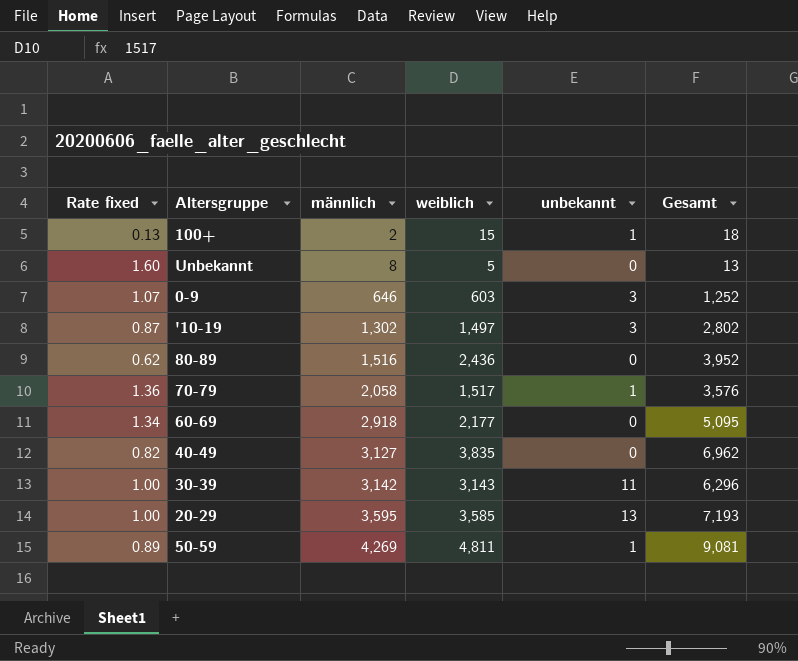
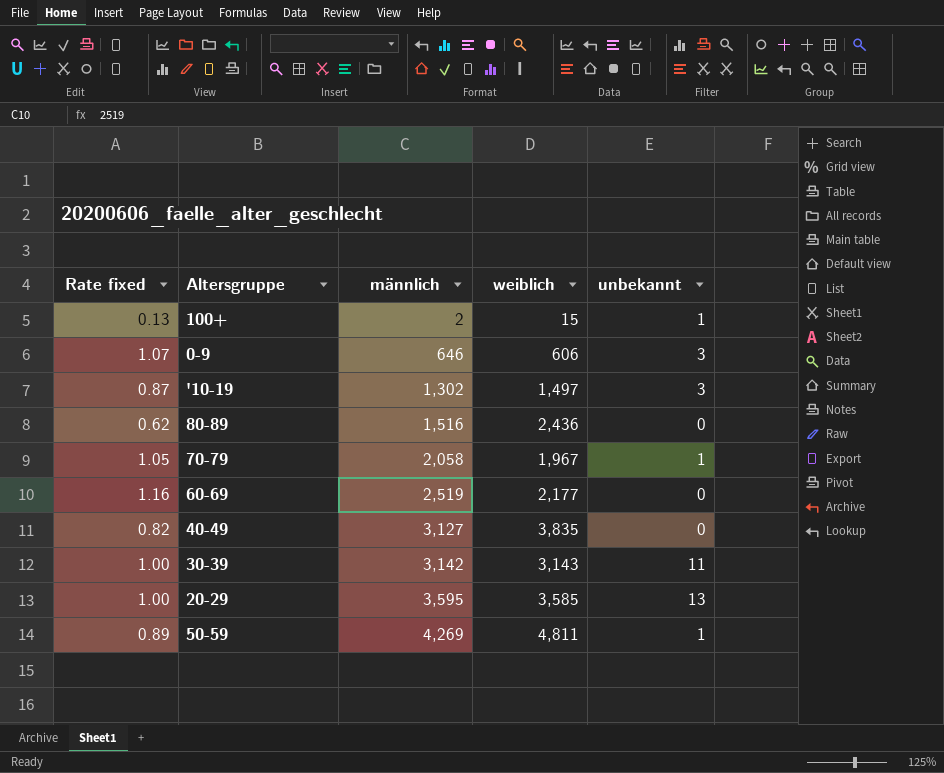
column Gesamt | formula: [männlich] + [weiblich] + [unbekannt] -> none
row Unbekannt: 1.60 | 8 | 5 | 0 | 13 -> none
0-9 | weiblich: 603 -> 606
70-79 | Rate fixed: 1.36 -> 1.05
70-79 | weiblich: 1,517 -> 1,967
60-69 | Rate fixed: 1.34 -> 1.16
60-69 | männlich: 2,918 -> 2,519

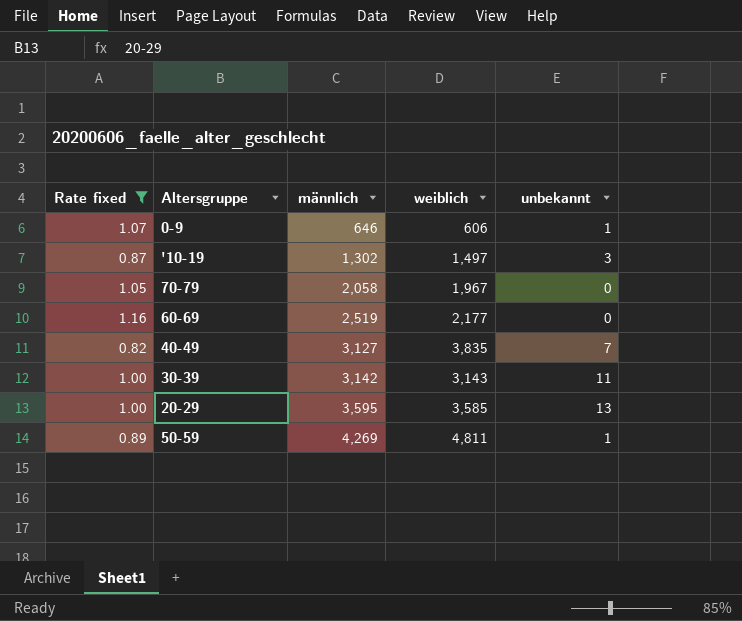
filter: none -> Rate fixed >= 0.82
0-9 | unbekannt: 3 -> 1
70-79 | unbekannt: 1 -> 0
40-49 | unbekannt: 0 -> 7

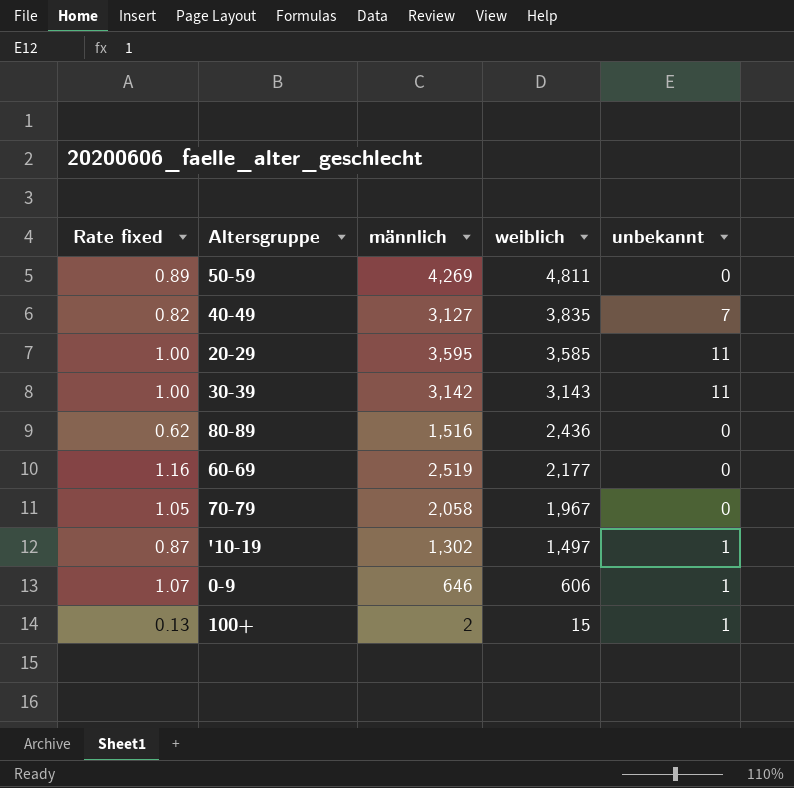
filter: Rate fixed >= 0.82 -> none
row order: männlich ascending -> weiblich descending
50-59 | unbekannt: 1 -> 0
20-29 | unbekannt: 13 -> 11
'10-19 | unbekannt: 3 -> 1

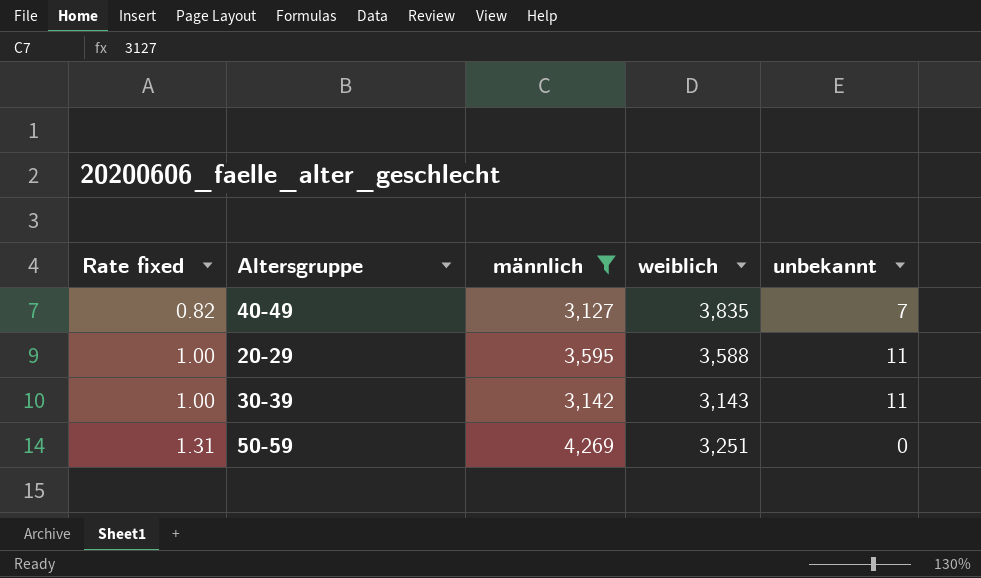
filter: none -> männlich >= 3,127
row order: weiblich descending -> Rate fixed ascending
20-29 | weiblich: 3,585 -> 3,588
50-59 | Rate fixed: 0.89 -> 1.31
50-59 | weiblich: 4,811 -> 3,251

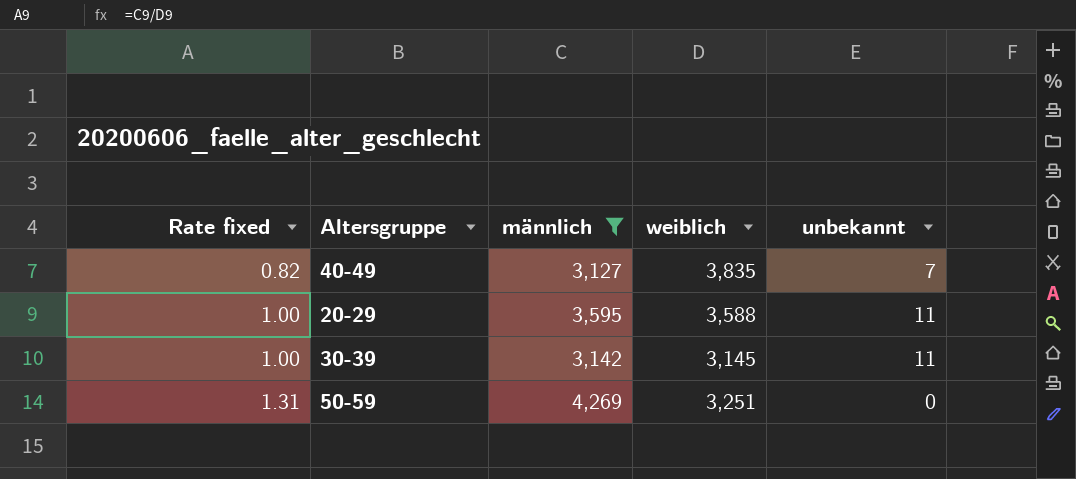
30-39 | weiblich: 3,143 -> 3,145

